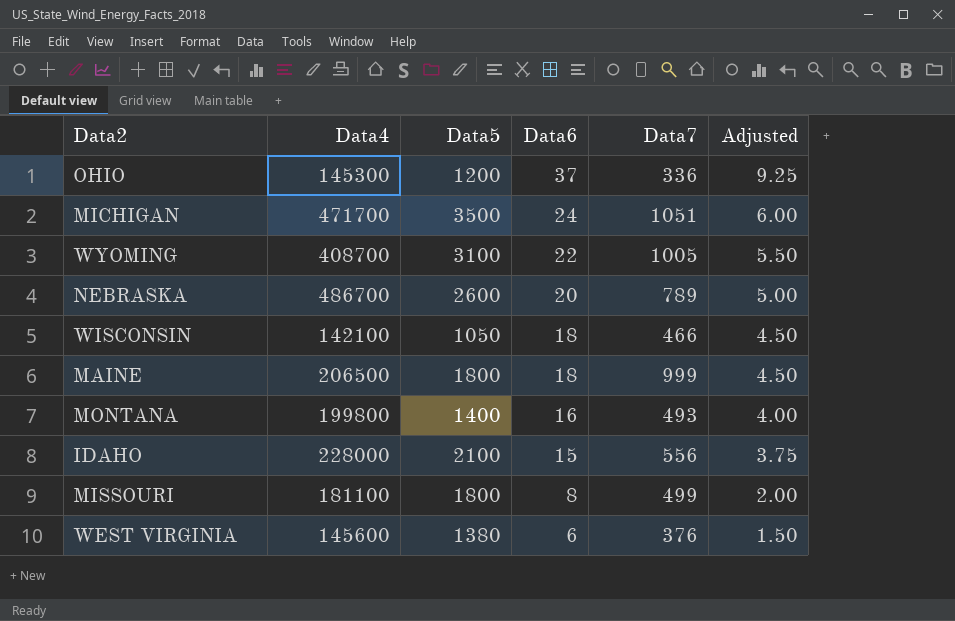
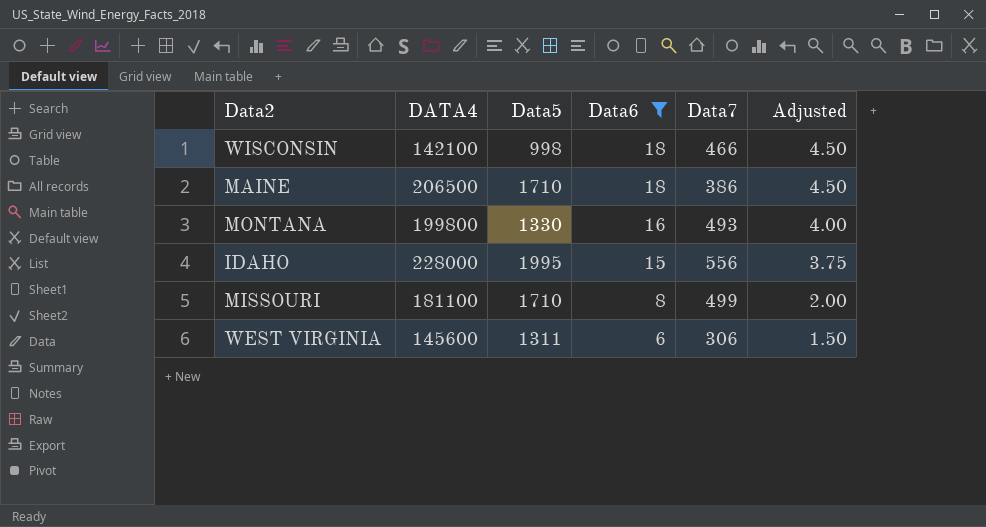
filter: none -> Data6 <= 18
column name: Data4 -> DATA4
WISCONSIN | Data5: 1050 -> 998
MAINE | Data5: 1800 -> 1710
MAINE | Data7: 999 -> 386
MONTANA | Data5: 1400 -> 1330
IDAHO | Data5: 2100 -> 1995
MISSOURI | Data5: 1800 -> 1710
WEST VIRGINIA | Data5: 1380 -> 1311
WEST VIRGINIA | Data7: 376 -> 306

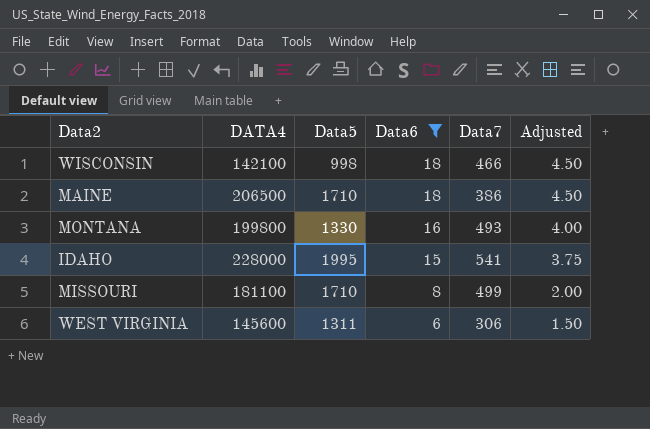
IDAHO | Data7: 556 -> 541

